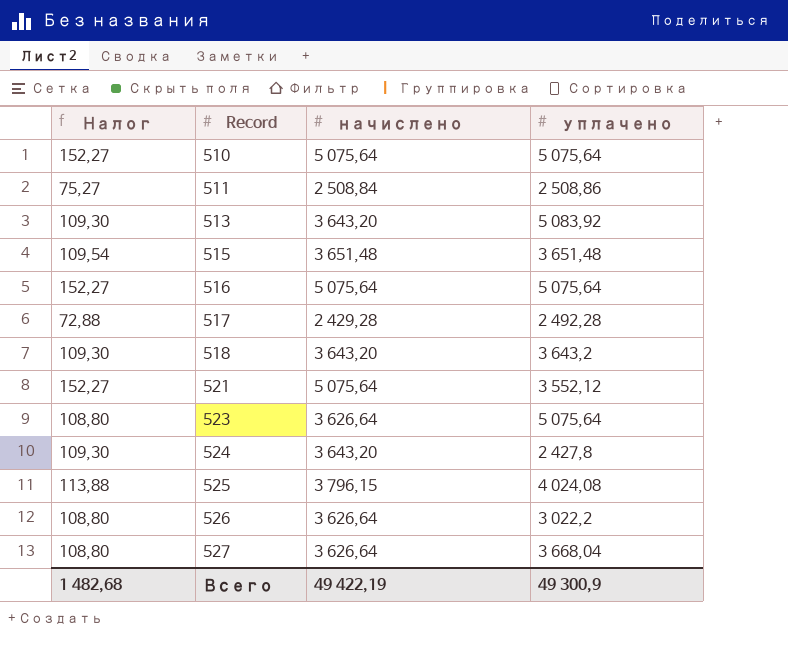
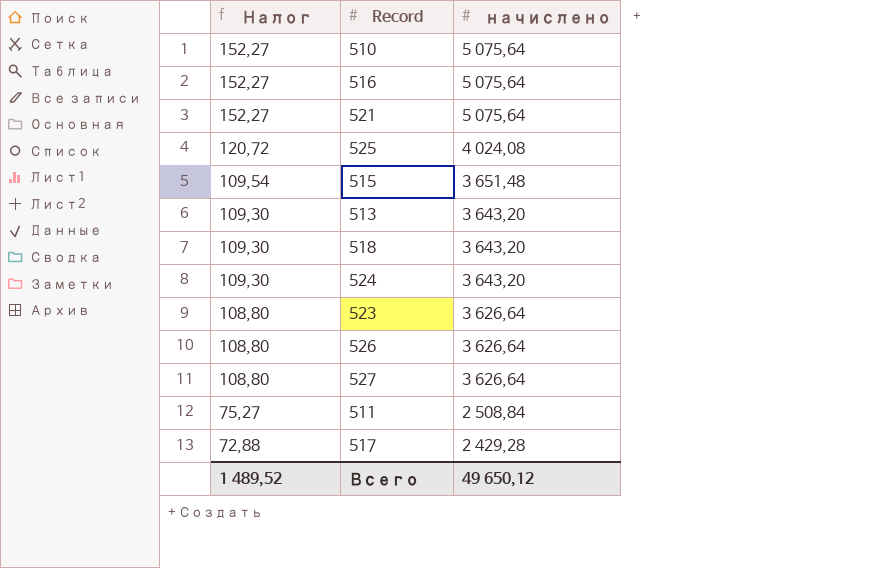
row order: Record ascending -> Налог descending
column уплачено | position: 4 -> none
525 | Налог: 113,88 -> 120,72
525 | начислено: 3 796,15 -> 4 024,08
Всего | Налог: 1 482,68 -> 1 489,52
Всего | начислено: 49 422,19 -> 49 650,12

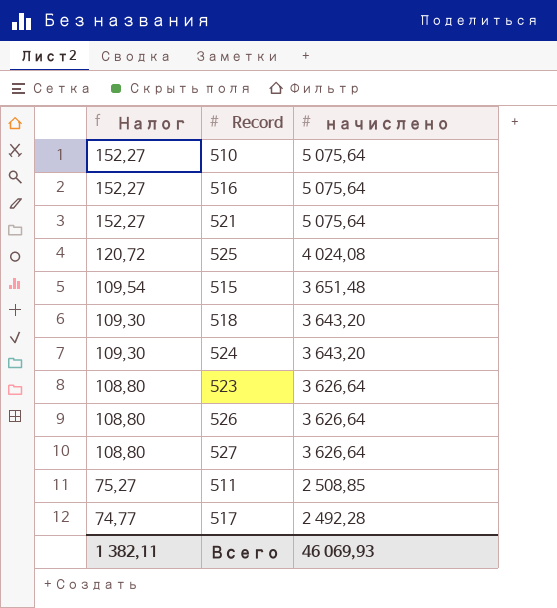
row 513: 109,30 | 3 643,20 -> none
511 | начислено: 2 508,84 -> 2 508,85
517 | Налог: 72,88 -> 74,77
517 | начислено: 2 429,28 -> 2 492,28
Всего | Налог: 1 489,52 -> 1 382,11
Всего | начислено: 49 650,12 -> 46 069,93

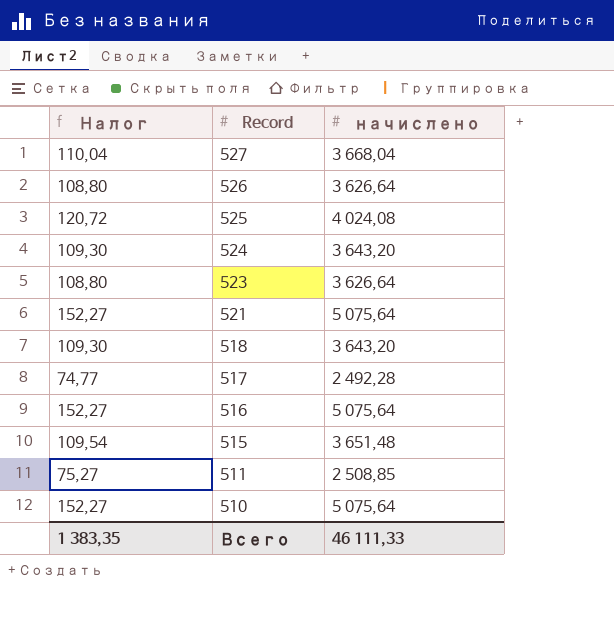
row order: Налог descending -> Record descending
527 | Налог: 108,80 -> 110,04
527 | начислено: 3 626,64 -> 3 668,04
Всего | Налог: 1 382,11 -> 1 383,35
Всего | начислено: 46 069,93 -> 46 111,33

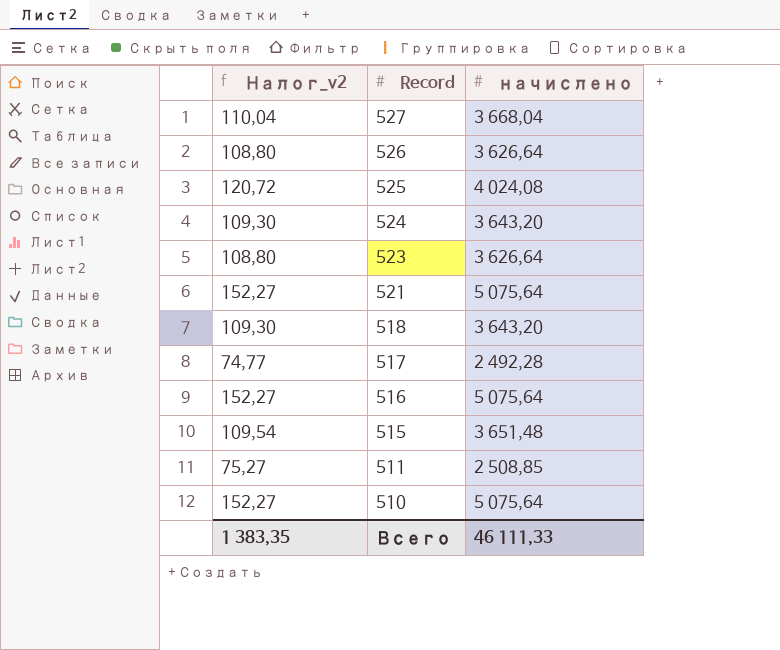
column name: Налог -> Налог_v2

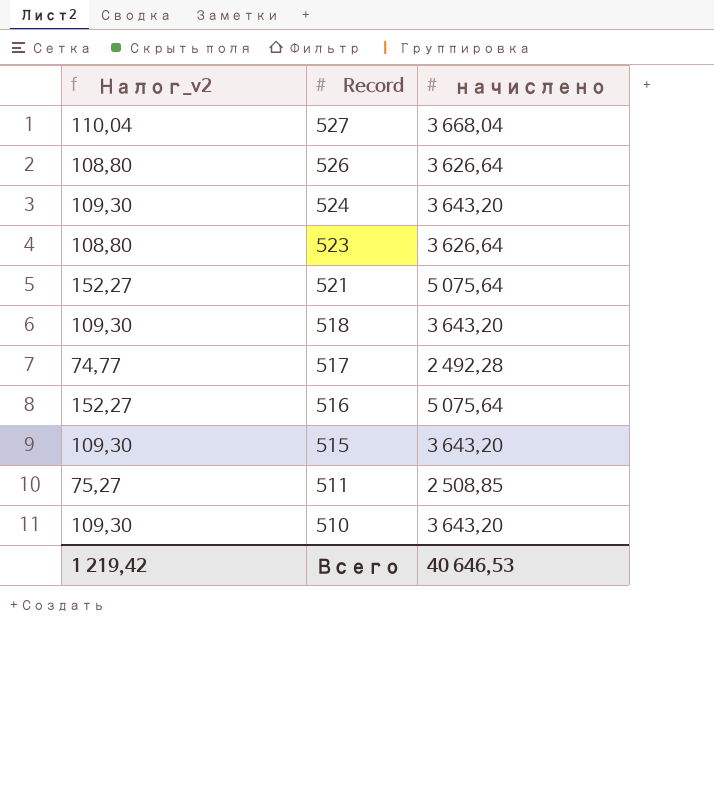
row 525: 120,72 | 4 024,08 -> none
515 | Налог_v2: 109,54 -> 109,30
515 | начислено: 3 651,48 -> 3 643,20
510 | Налог_v2: 152,27 -> 109,30
510 | начислено: 5 075,64 -> 3 643,20
Всего | Налог_v2: 1 383,35 -> 1 219,42
Всего | начислено: 46 111,33 -> 40 646,53

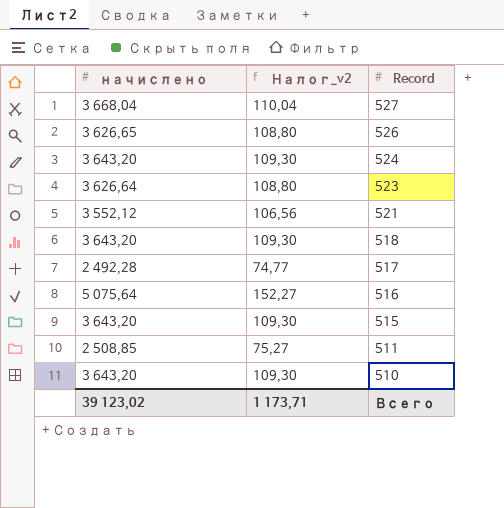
column начислено | position: 3 -> 1
526 | начислено: 3 626,64 -> 3 626,65
521 | начислено: 5 075,64 -> 3 552,12
521 | Налог_v2: 152,27 -> 106,56
Всего | начислено: 40 646,53 -> 39 123,02
Всего | Налог_v2: 1 219,42 -> 1 173,71

